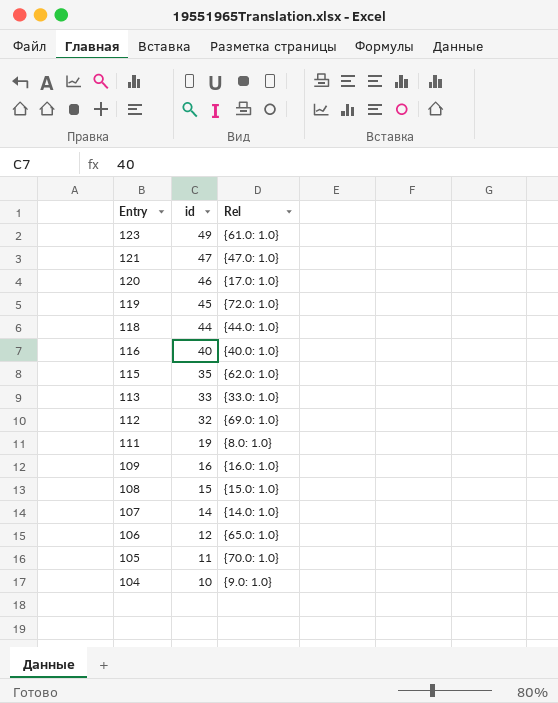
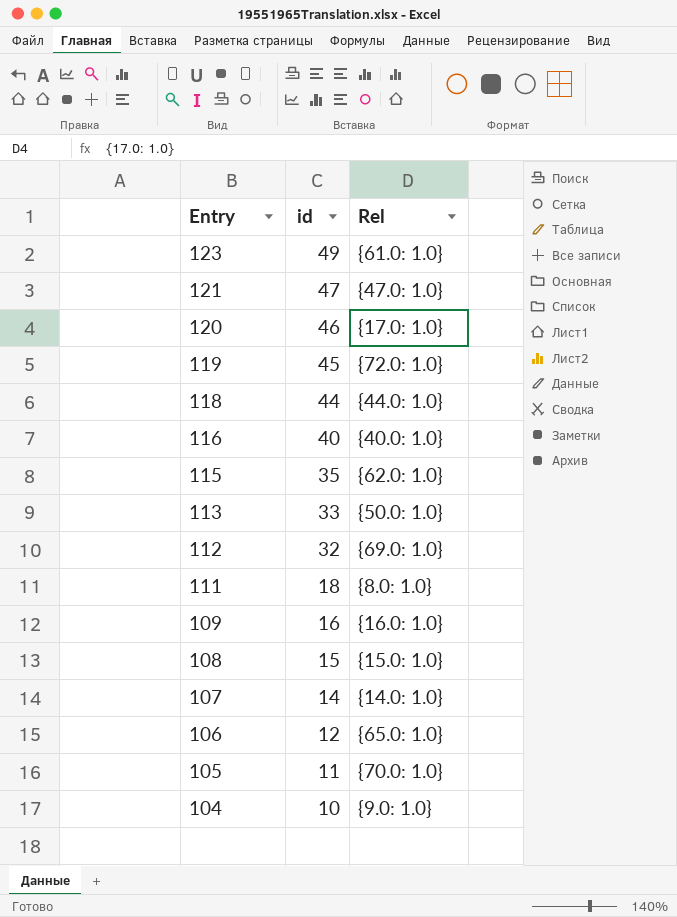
113 | Rel: {33.0: 1.0} -> {50.0: 1.0}
111 | id: 19 -> 18

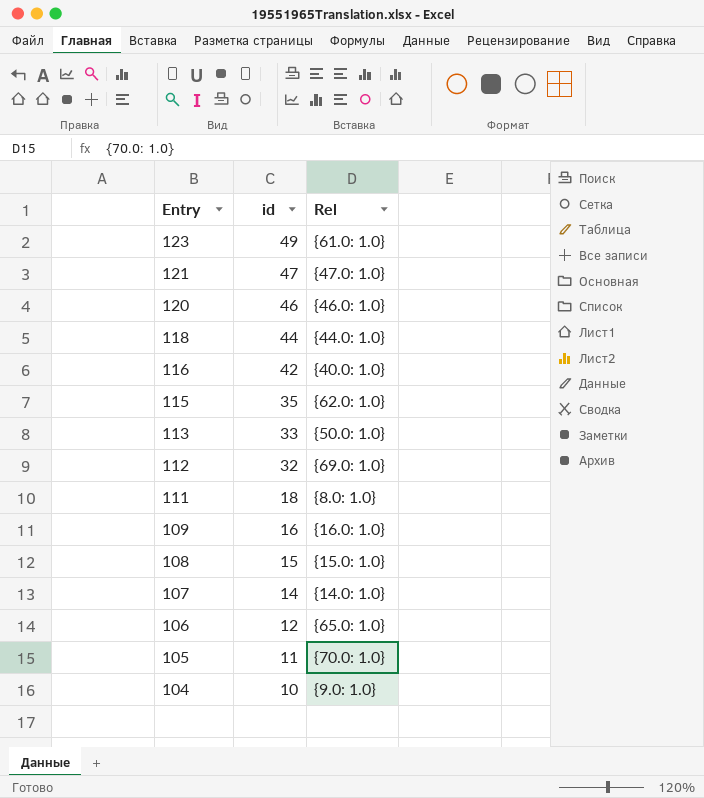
row 119: 45 | {72.0: 1.0} -> none
120 | Rel: {17.0: 1.0} -> {46.0: 1.0}
116 | id: 40 -> 42

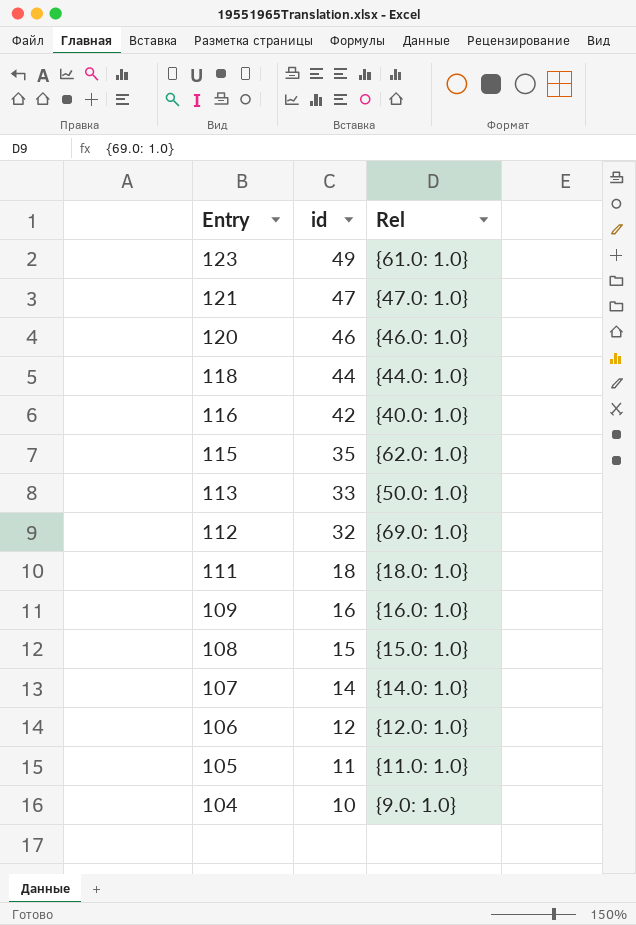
111 | Rel: {8.0: 1.0} -> {18.0: 1.0}
106 | Rel: {65.0: 1.0} -> {12.0: 1.0}
105 | Rel: {70.0: 1.0} -> {11.0: 1.0}

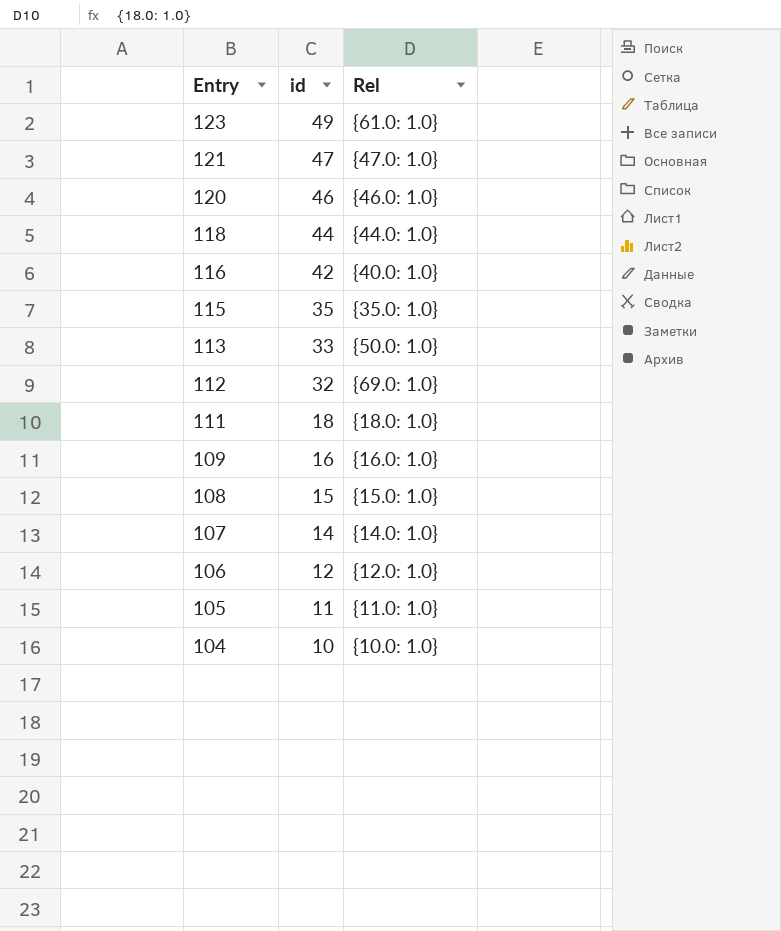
115 | Rel: {62.0: 1.0} -> {35.0: 1.0}
104 | Rel: {9.0: 1.0} -> {10.0: 1.0}

